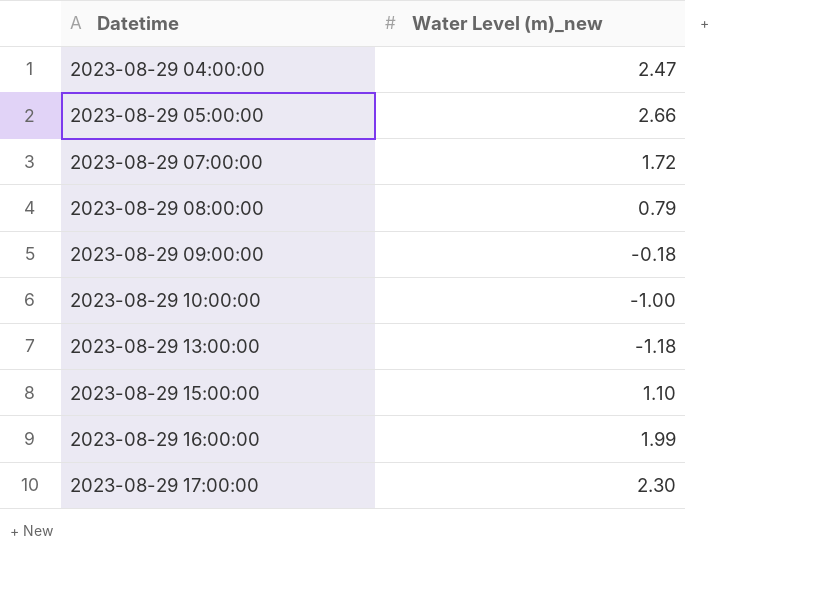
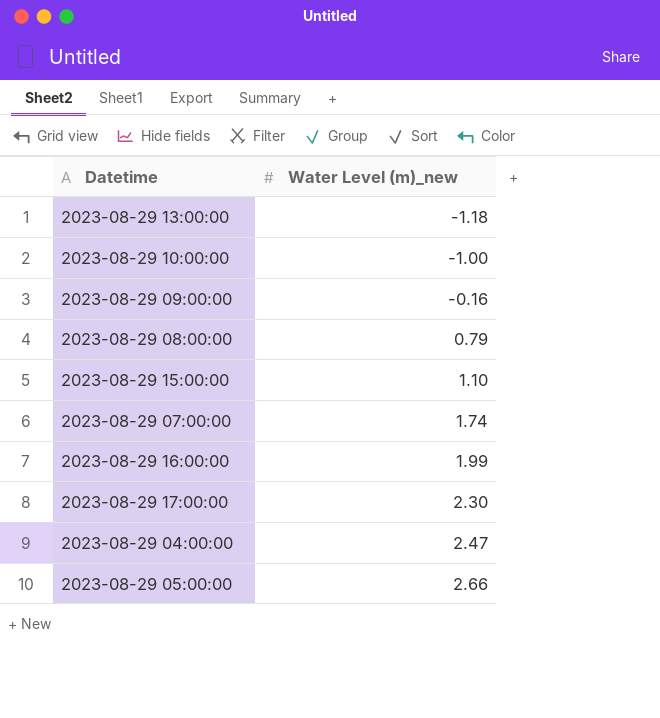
row order: Datetime ascending -> Water Level (m)_new ascending
2023-08-29 09:00:00 | Water Level (m)_new: -0.18 -> -0.16
2023-08-29 07:00:00 | Water Level (m)_new: 1.72 -> 1.74

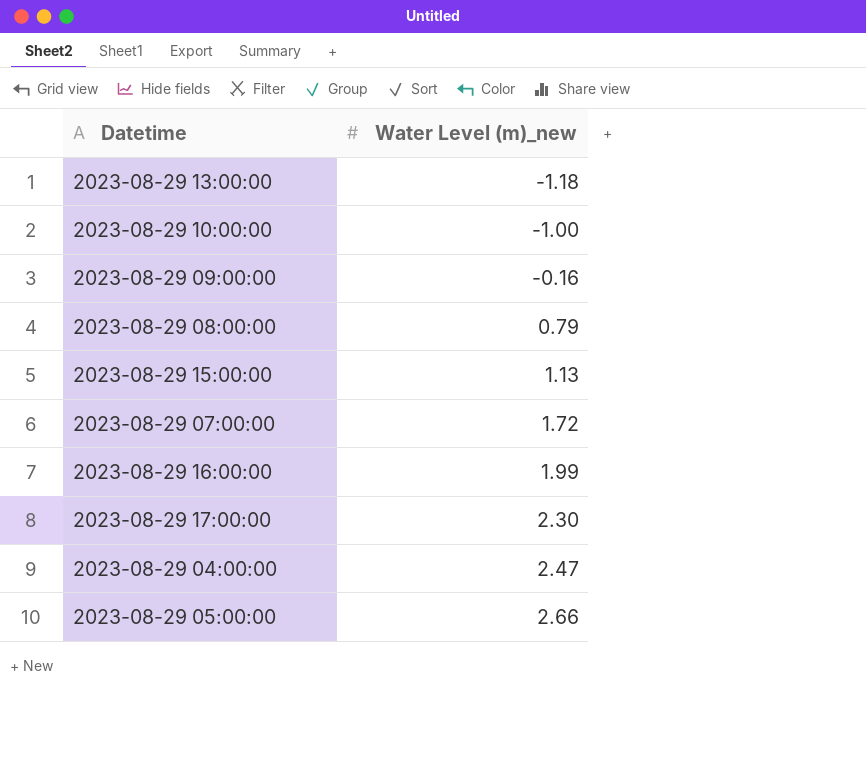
2023-08-29 15:00:00 | Water Level (m)_new: 1.10 -> 1.13
2023-08-29 07:00:00 | Water Level (m)_new: 1.74 -> 1.72

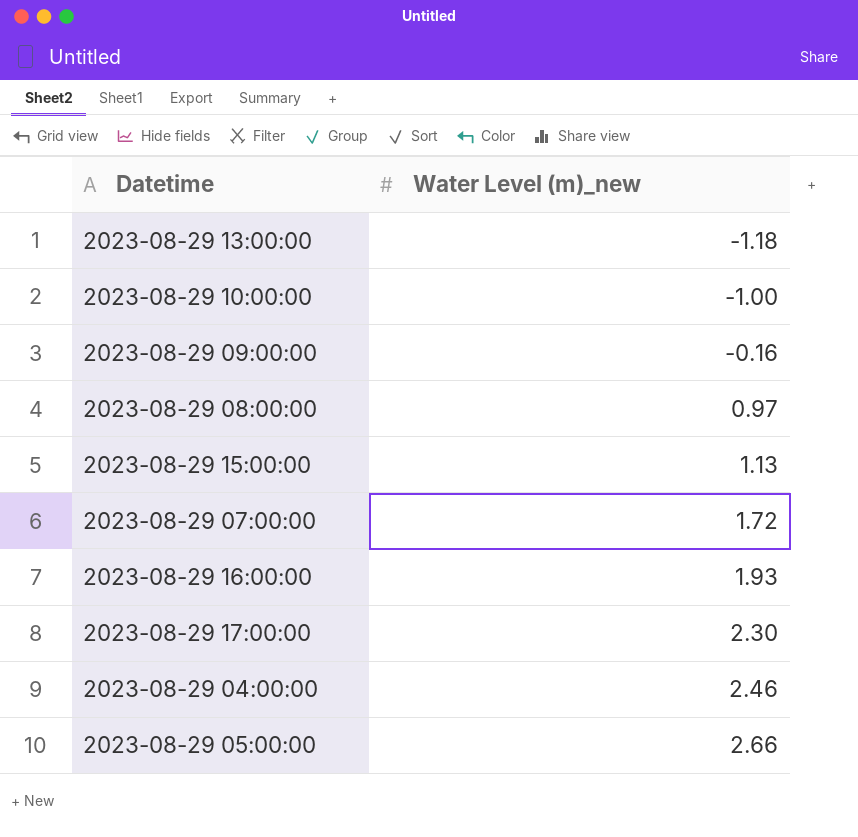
2023-08-29 08:00:00 | Water Level (m)_new: 0.79 -> 0.97
2023-08-29 16:00:00 | Water Level (m)_new: 1.99 -> 1.93
2023-08-29 04:00:00 | Water Level (m)_new: 2.47 -> 2.46

